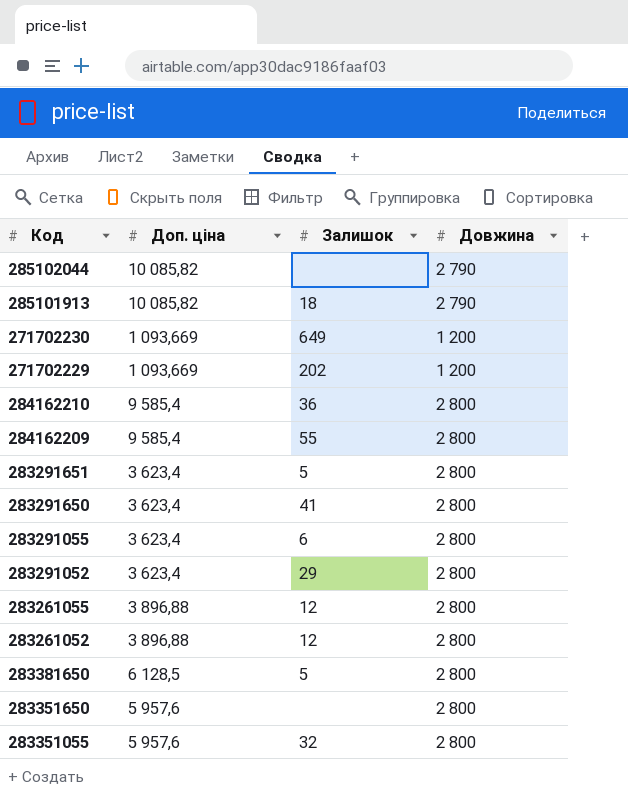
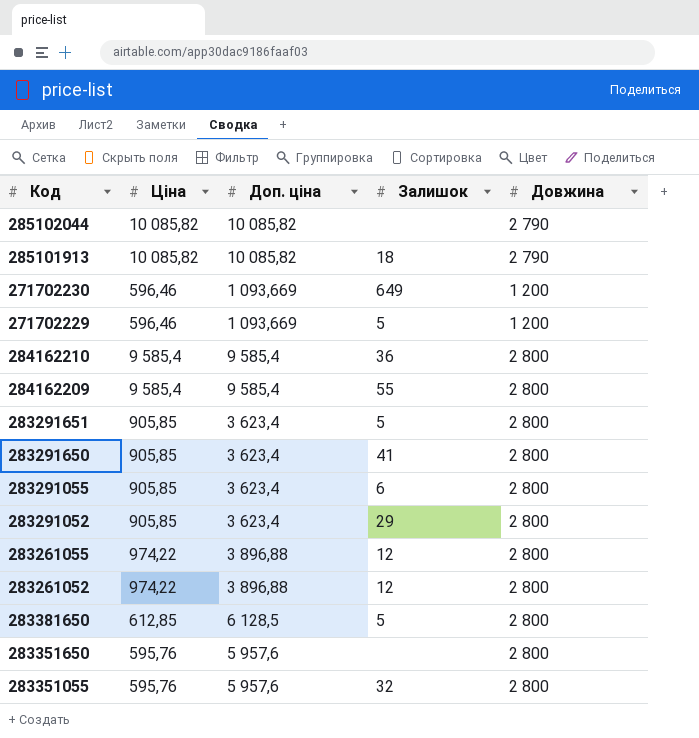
column Ціна | position: none -> 2
271702229 | Залишок: 202 -> 5

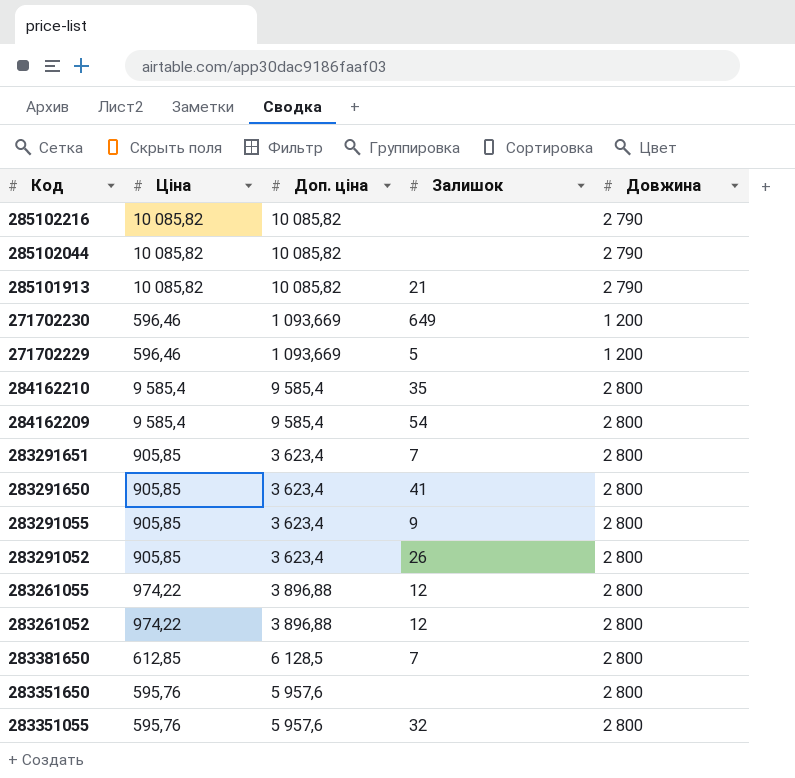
row 285102216: none -> 10 085,82 | 10 085,82 | none | 2 790
285101913 | Залишок: 18 -> 21
284162210 | Залишок: 36 -> 35
284162209 | Залишок: 55 -> 54
283291651 | Залишок: 5 -> 7
283291055 | Залишок: 6 -> 9
283291052 | Залишок: 29 -> 26
283381650 | Залишок: 5 -> 7

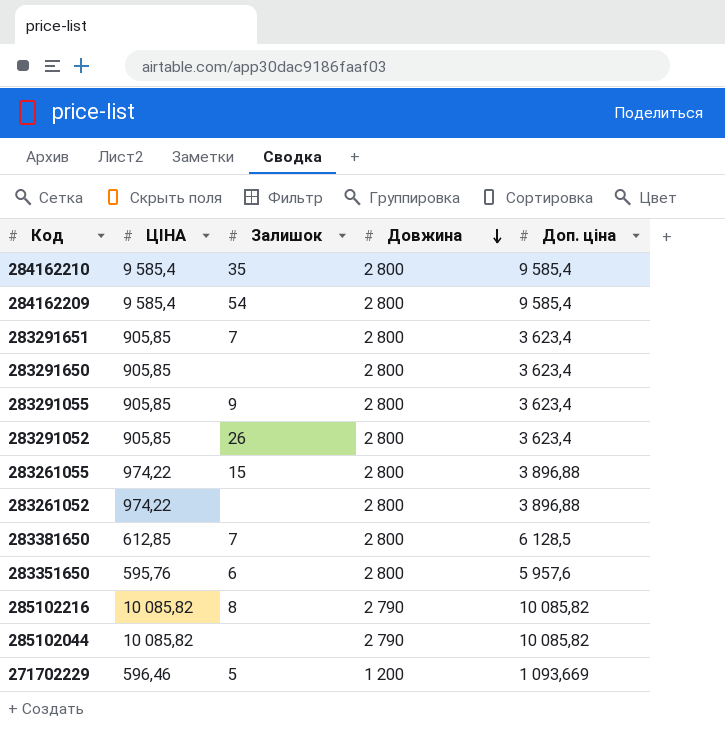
row order: none -> Довжина descending
column name: Ціна -> ЦІНА
column Доп. ціна | position: 3 -> 5
row 285101913: 10 085,82 | 10 085,82 | 21 | 2 790 -> none
row 271702230: 596,46 | 1 093,669 | 649 | 1 200 -> none
row 283351055: 595,76 | 5 957,6 | 32 | 2 800 -> none
283291650 | Залишок: 41 -> none
283261055 | Залишок: 12 -> 15
283261052 | Залишок: 12 -> none
283351650 | Залишок: none -> 6
285102216 | Залишок: none -> 8

